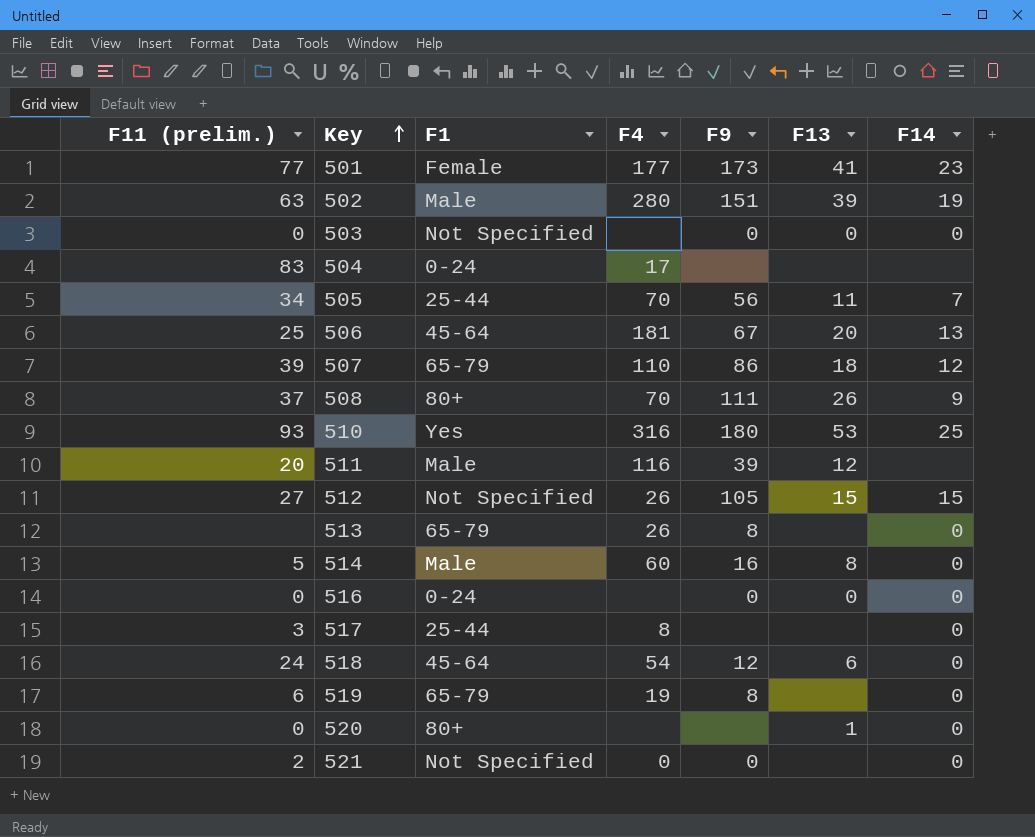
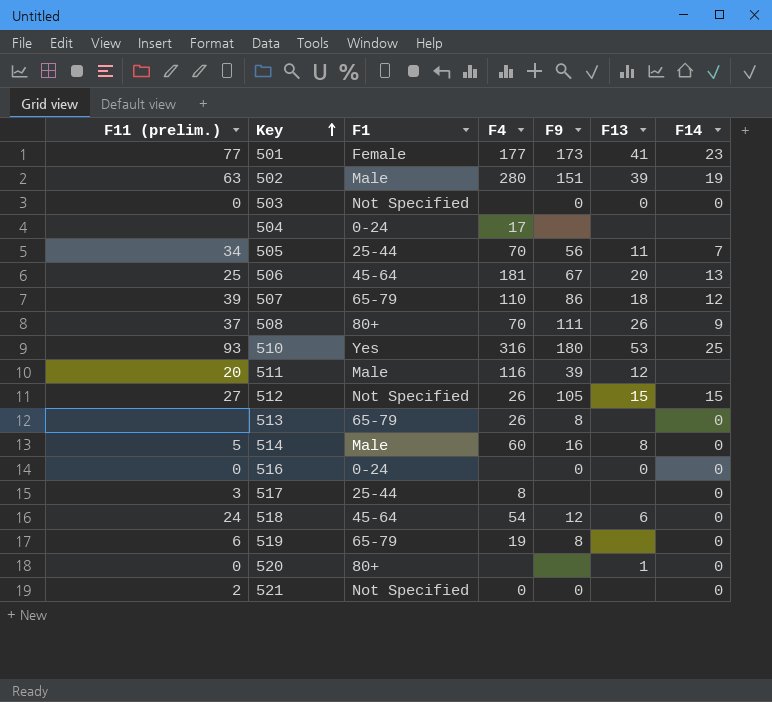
504 | F11 (prelim.): 83 -> none

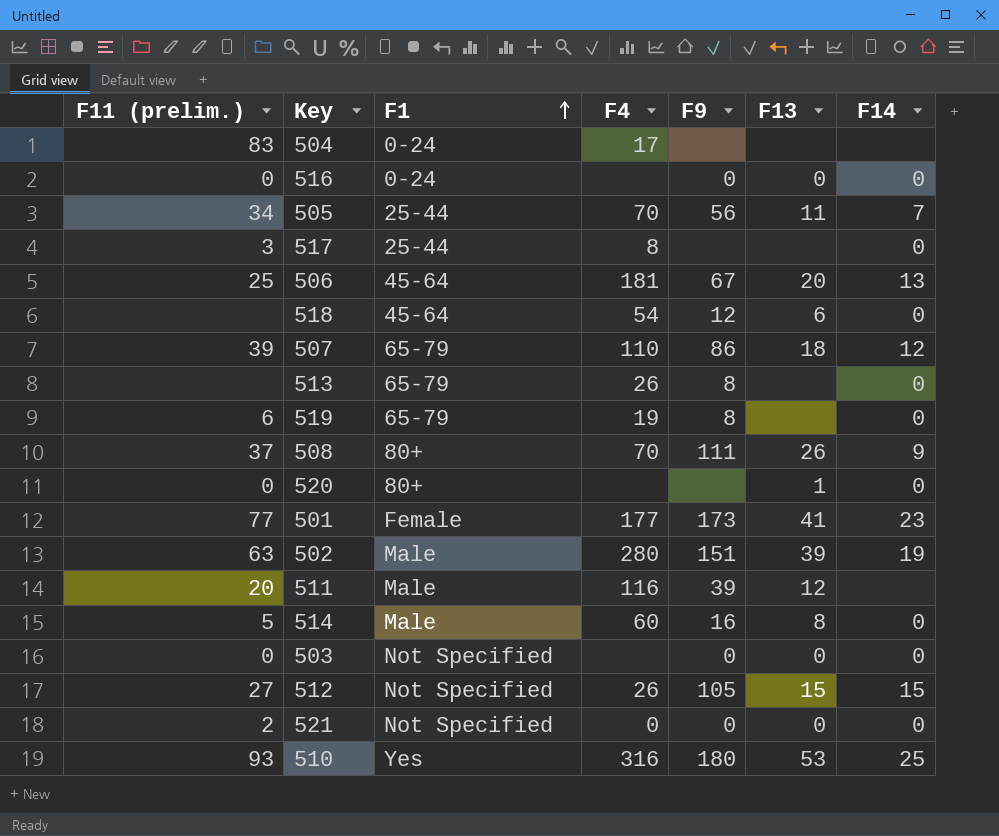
row order: Key ascending -> F1 ascending
504 | F11 (prelim.): none -> 83
518 | F11 (prelim.): 24 -> none
521 | F13: none -> 0

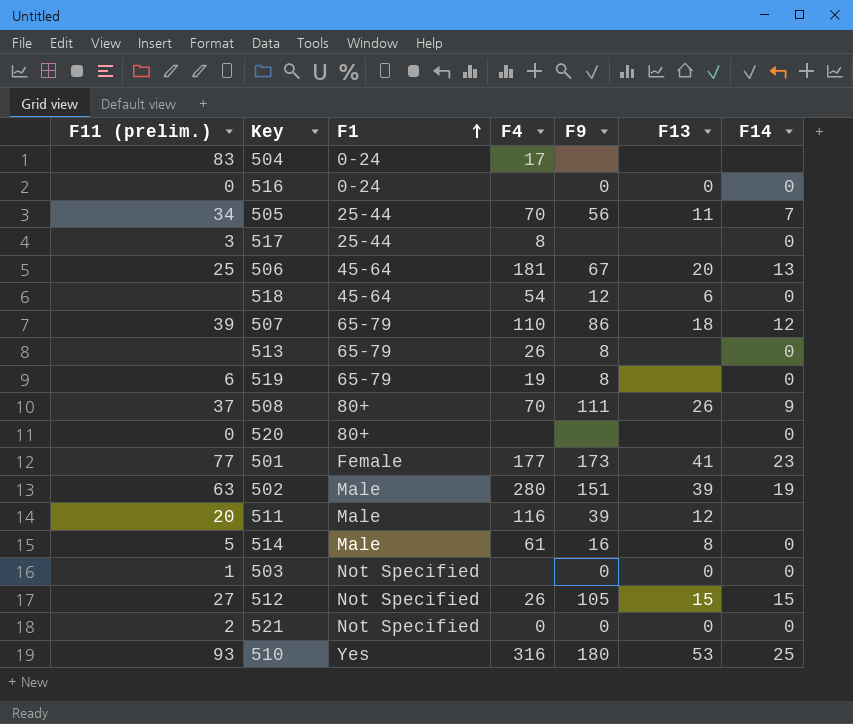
520 | F13: 1 -> none
514 | F4: 60 -> 61
503 | F11 (prelim.): 0 -> 1

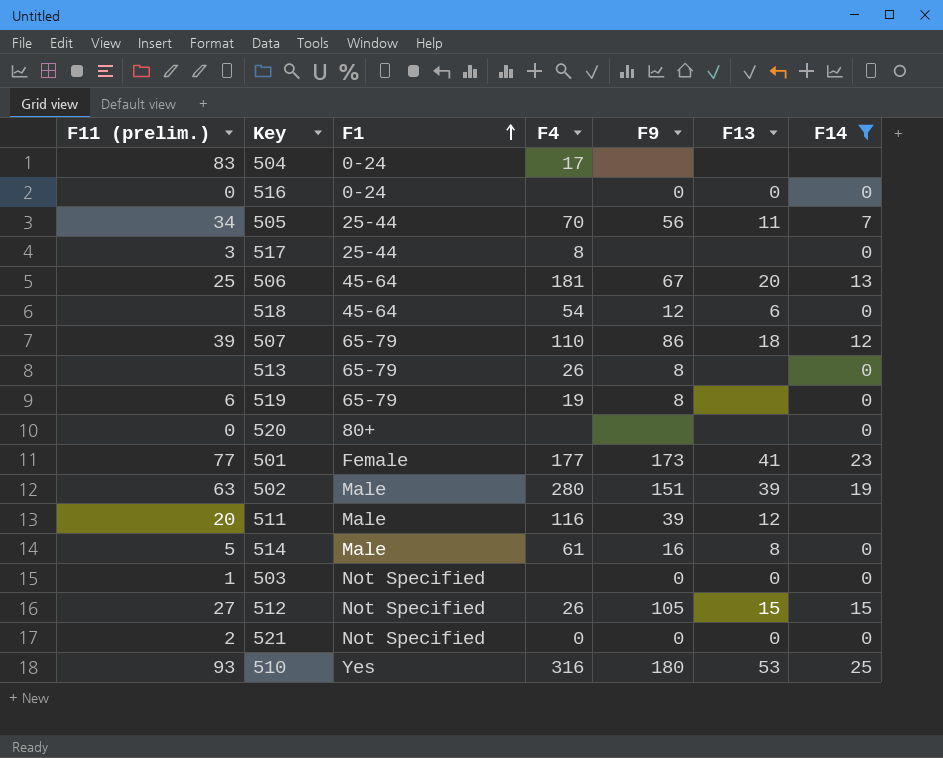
filter: none -> F14 != 9

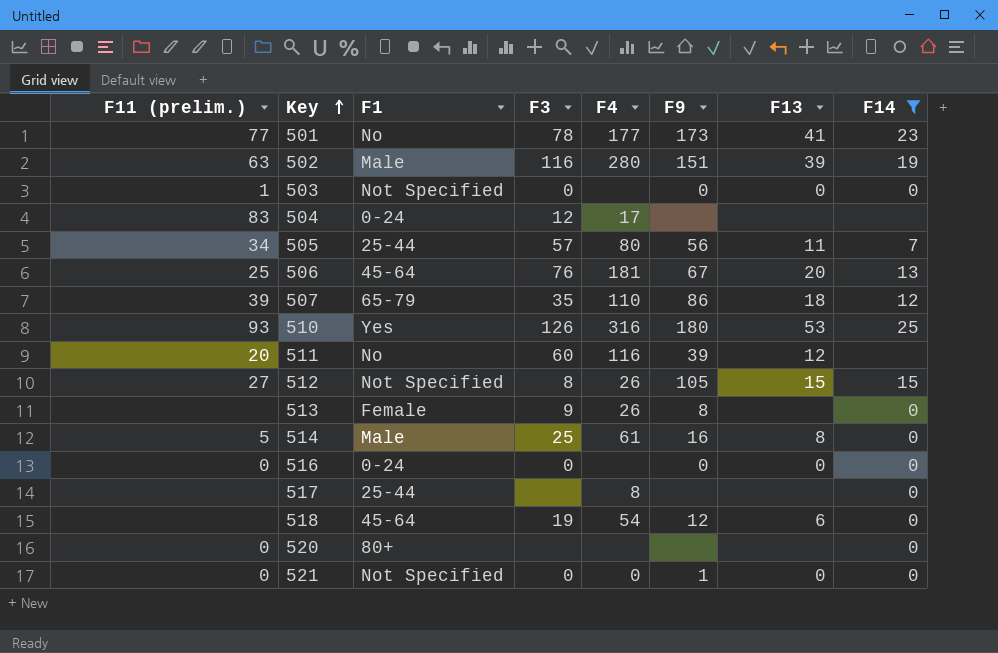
row order: F1 ascending -> Key ascending
column F3 | position: none -> 4
row 519: 6 | 65-79 | 19 | 8 | none | 0 -> none
501 | F1: Female -> No
505 | F4: 70 -> 80
511 | F1: Male -> No
513 | F1: 65-79 -> Female
517 | F11 (prelim.): 3 -> none
521 | F11 (prelim.): 2 -> 0
521 | F9: 0 -> 1

